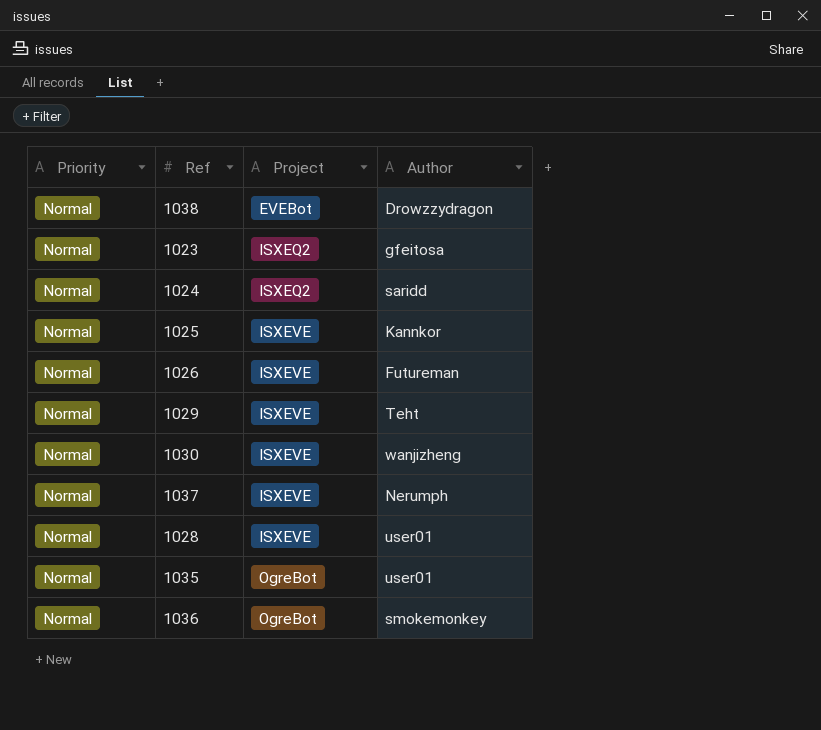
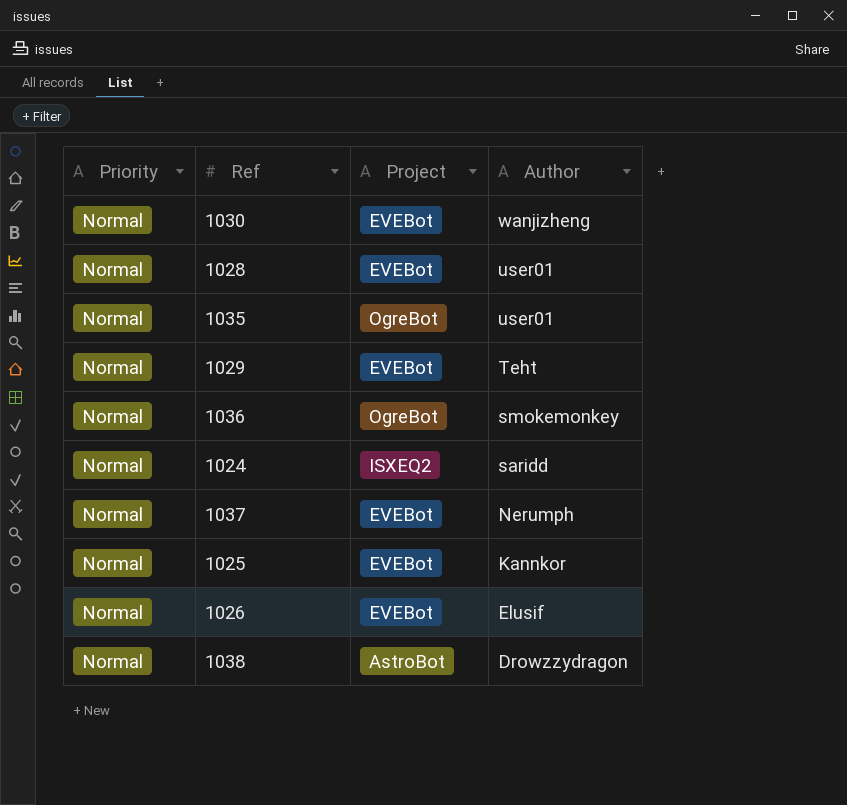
row order: Project ascending -> Author descending
row 1023: Normal | ISXEQ2 | gfeitosa -> none
1030 | Project: ISXEVE -> EVEBot
1028 | Project: ISXEVE -> EVEBot
1029 | Project: ISXEVE -> EVEBot
1037 | Project: ISXEVE -> EVEBot
1025 | Project: ISXEVE -> EVEBot
1026 | Project: ISXEVE -> EVEBot
1026 | Author: Futureman -> Elusif
1038 | Project: EVEBot -> AstroBot

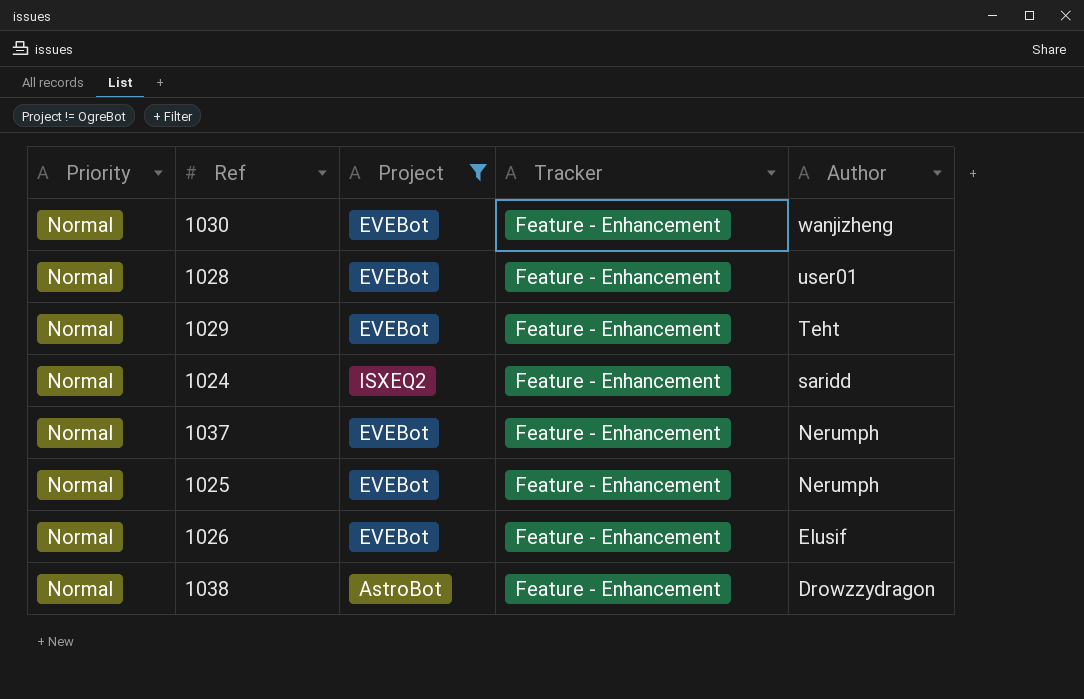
filter: none -> Project != OgreBot
column Tracker | position: none -> 4
1025 | Author: Kannkor -> Nerumph

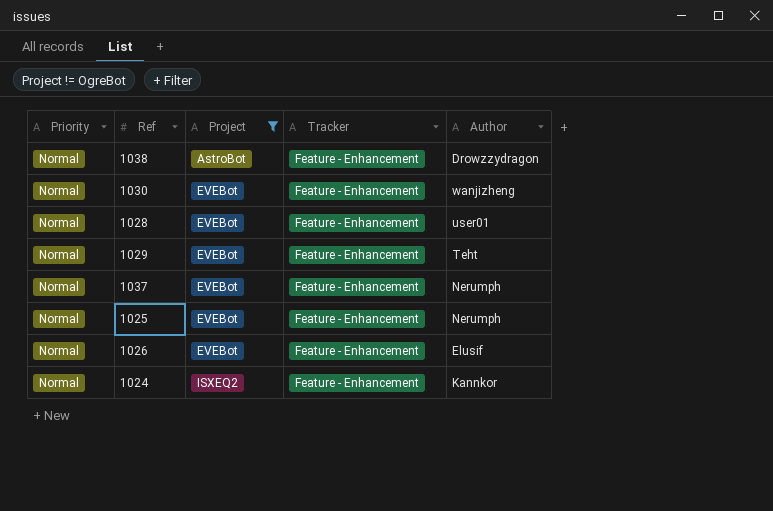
row order: Author descending -> Project ascending
1024 | Author: saridd -> Kannkor

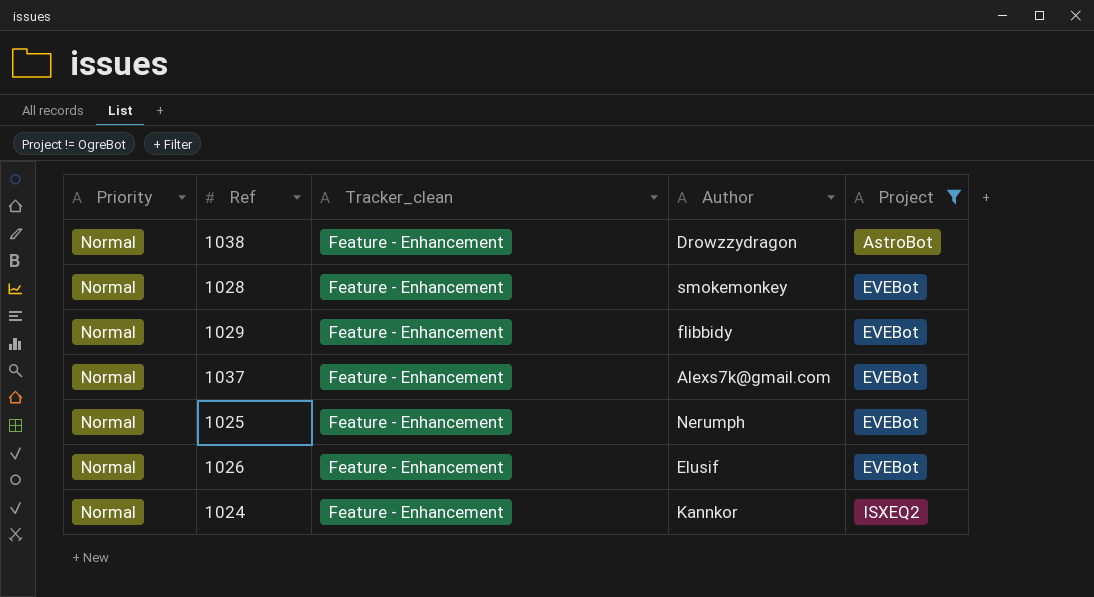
column name: Tracker -> Tracker_clean
column Project | position: 3 -> 5
row 1030: Normal | EVEBot | Feature - Enhancement | wanjizheng -> none
1028 | Author: user01 -> smokemonkey
1029 | Author: Teht -> flibbidy
1037 | Author: Nerumph -> Alexs7k@gmail.com

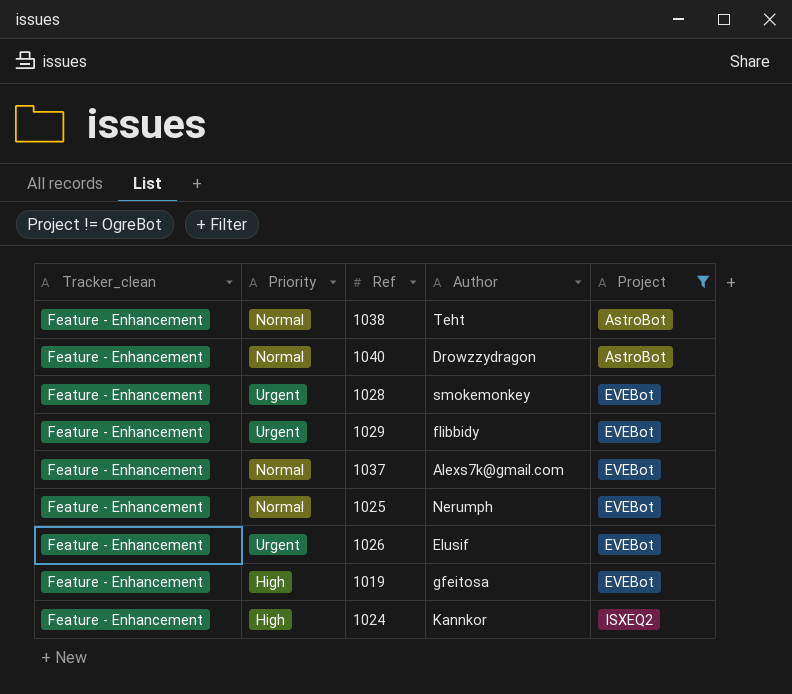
column Tracker_clean | position: 3 -> 1
1038 | Author: Drowzzydragon -> Teht
row 1040: none -> Feature - Enhancement | Normal | Drowzzydragon | AstroBot
1028 | Priority: Normal -> Urgent
1029 | Priority: Normal -> Urgent
1026 | Priority: Normal -> Urgent
row 1019: none -> Feature - Enhancement | High | gfeitosa | EVEBot
1024 | Priority: Normal -> High

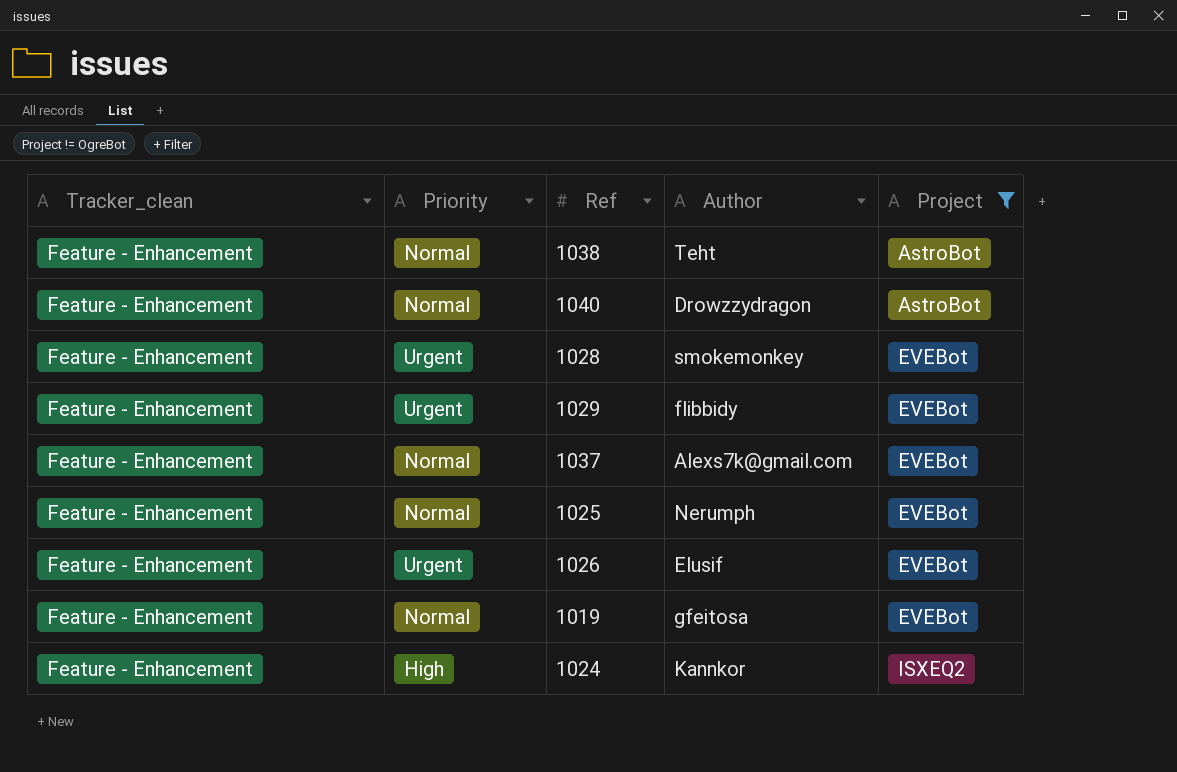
1019 | Priority: High -> Normal

